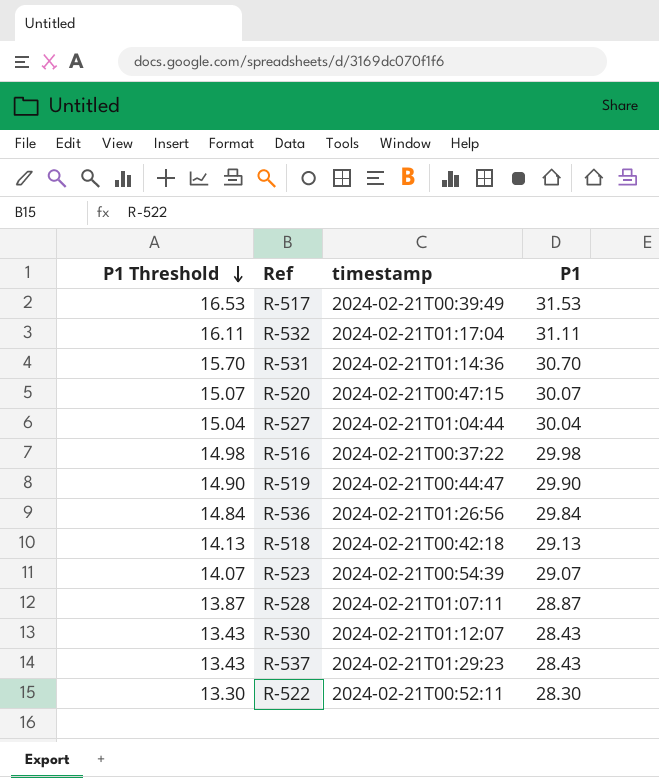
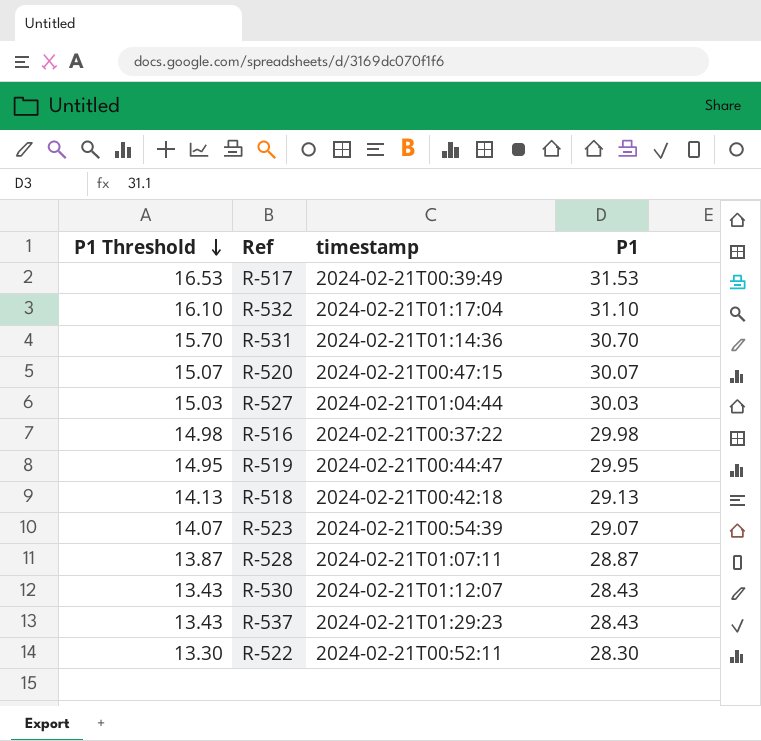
row R-536: 14.84 | 2024-02-21T01:26:56 | 29.84 -> none
R-532 | P1 Threshold: 16.11 -> 16.10
R-532 | P1: 31.11 -> 31.10
R-527 | P1 Threshold: 15.04 -> 15.03
R-527 | P1: 30.04 -> 30.03
R-519 | P1 Threshold: 14.90 -> 14.95
R-519 | P1: 29.90 -> 29.95

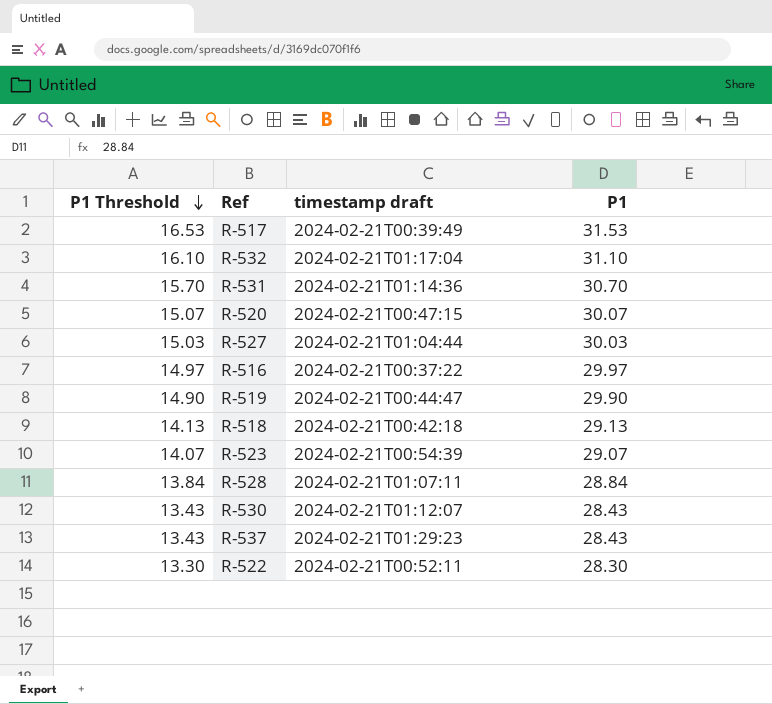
column name: timestamp -> timestamp draft
R-516 | P1 Threshold: 14.98 -> 14.97
R-516 | P1: 29.98 -> 29.97
R-519 | P1 Threshold: 14.95 -> 14.90
R-519 | P1: 29.95 -> 29.90
R-528 | P1 Threshold: 13.87 -> 13.84
R-528 | P1: 28.87 -> 28.84

